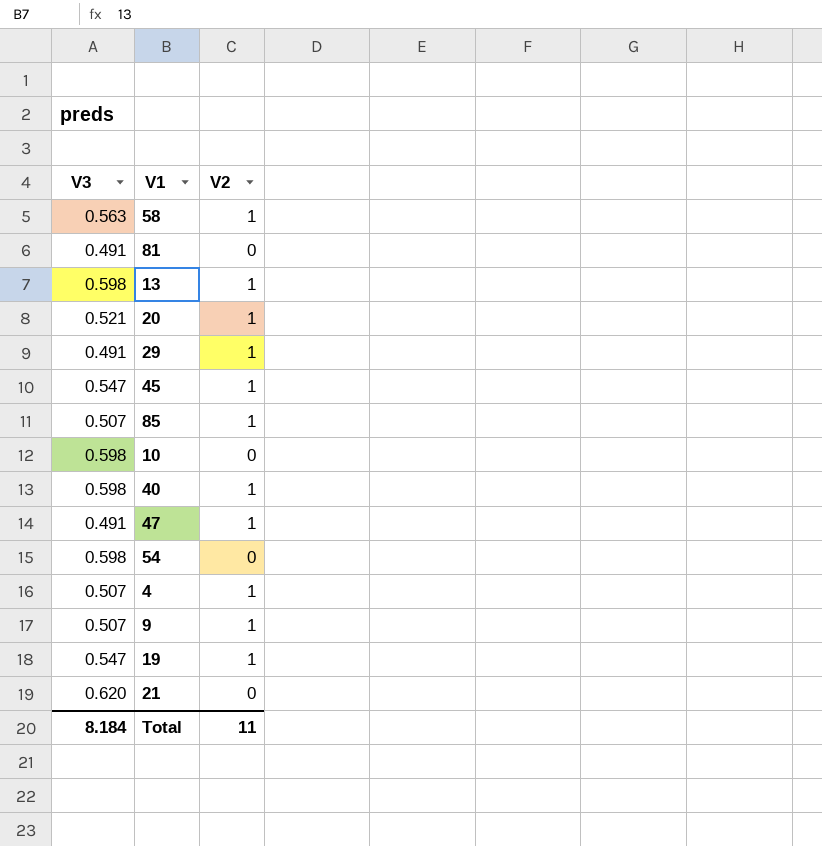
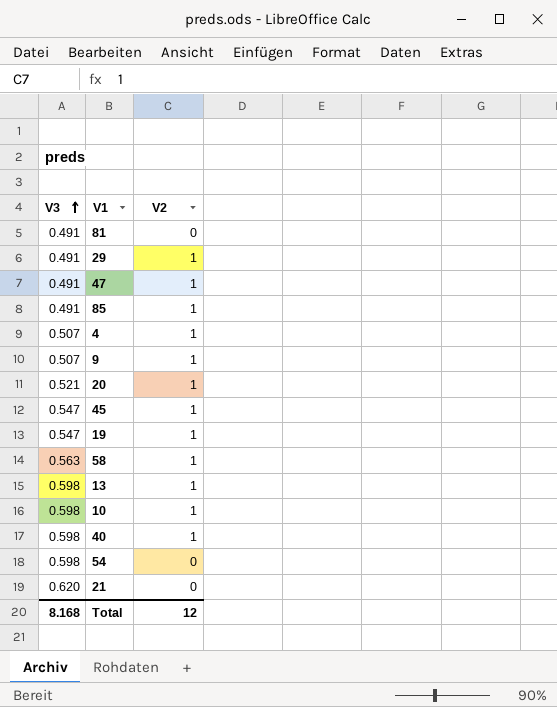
row order: none -> V3 ascending
85 | V3: 0.507 -> 0.491
10 | V2: 0 -> 1
Total | V3: 8.184 -> 8.168
Total | V2: 11 -> 12

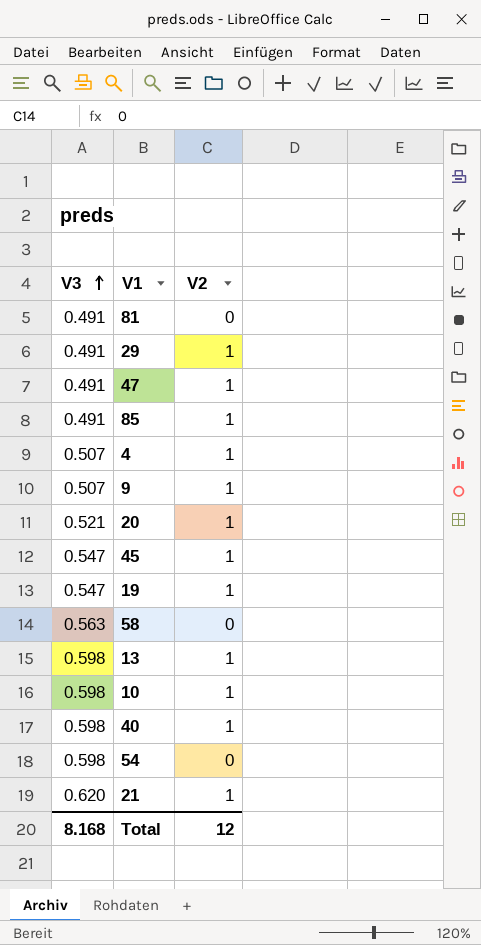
58 | V2: 1 -> 0
21 | V2: 0 -> 1

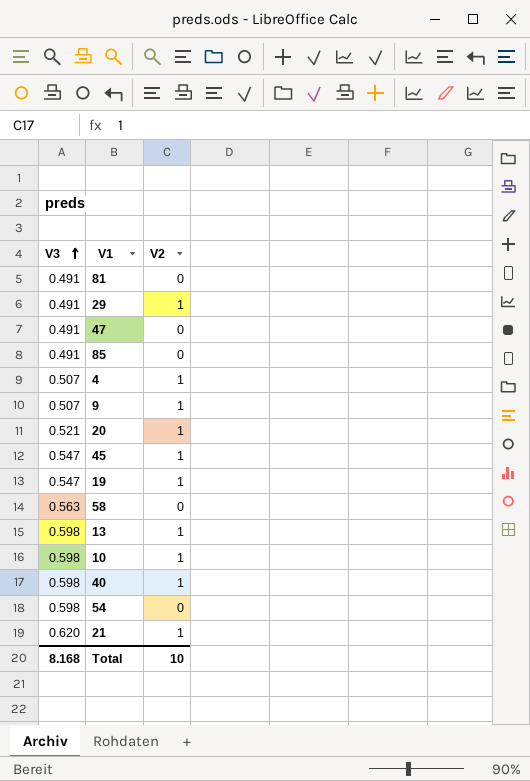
47 | V2: 1 -> 0
85 | V2: 1 -> 0
Total | V2: 12 -> 10

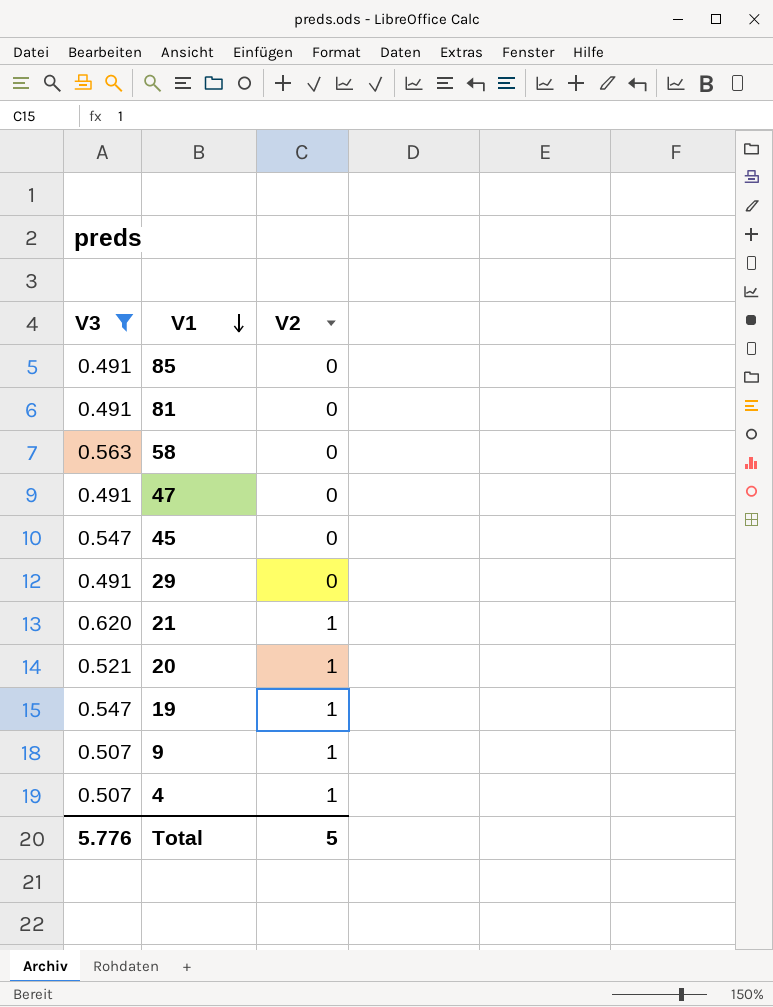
filter: none -> V3 != 0.598
row order: V3 ascending -> V1 descending
45 | V2: 1 -> 0
29 | V2: 1 -> 0
Total | V3: 8.168 -> 5.776
Total | V2: 10 -> 5

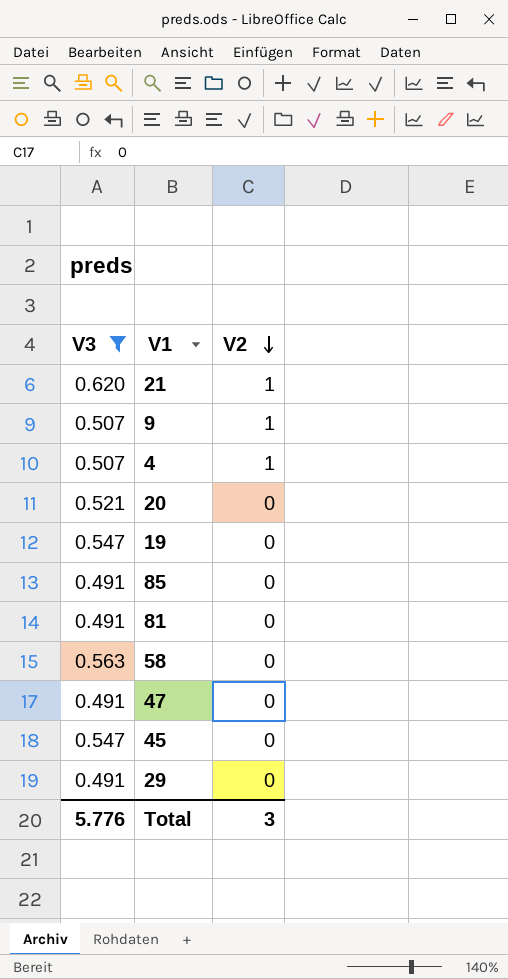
row order: V1 descending -> V2 descending
20 | V2: 1 -> 0
19 | V2: 1 -> 0
Total | V2: 5 -> 3

